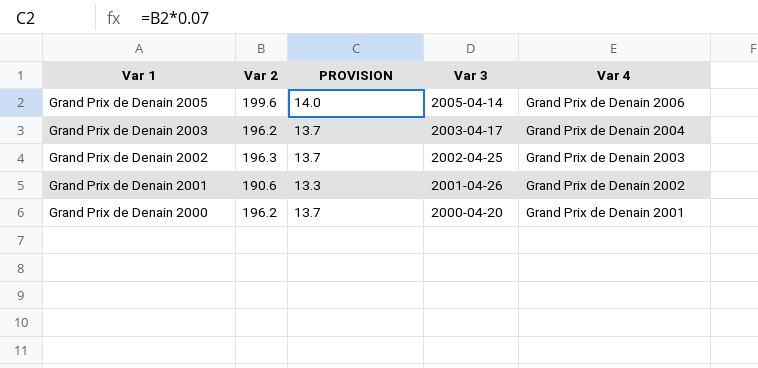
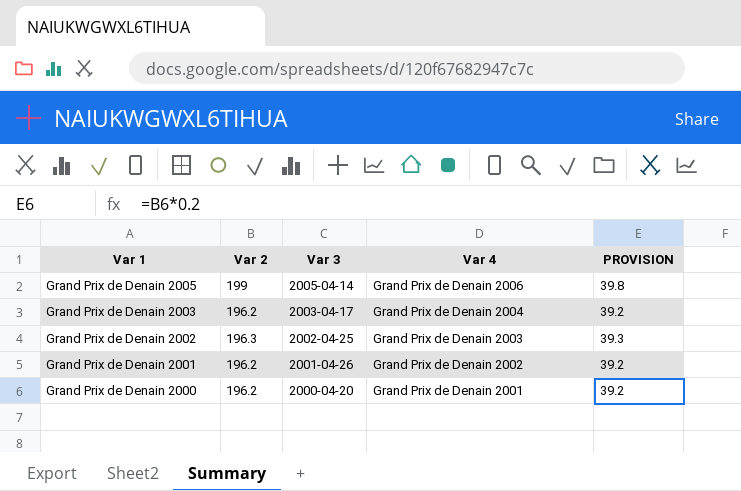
column PROVISION | formula: [Var 2] * 0.07 -> [Var 2] * 0.2
column PROVISION | position: 3 -> 5
Grand Prix de Denain 2005 | Var 2: 199.6 -> 199
Grand Prix de Denain 2001 | Var 2: 190.6 -> 196.2

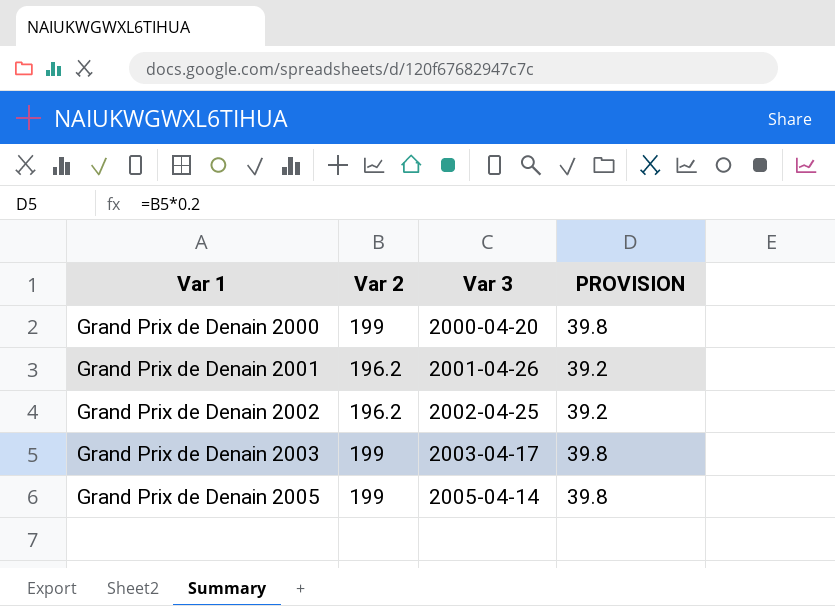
row order: Var 1 descending -> Var 1 ascending
column Var 4 | position: 4 -> none
Grand Prix de Denain 2000 | Var 2: 196.2 -> 199
Grand Prix de Denain 2000 | PROVISION: 39.2 -> 39.8
Grand Prix de Denain 2002 | Var 2: 196.3 -> 196.2
Grand Prix de Denain 2002 | PROVISION: 39.3 -> 39.2
Grand Prix de Denain 2003 | Var 2: 196.2 -> 199
Grand Prix de Denain 2003 | PROVISION: 39.2 -> 39.8

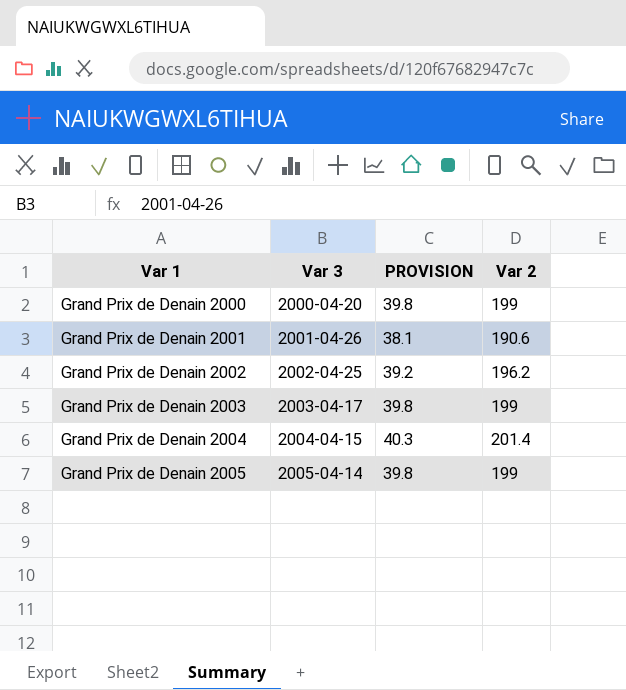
column Var 2 | position: 2 -> 4
Grand Prix de Denain 2001 | PROVISION: 39.2 -> 38.1
Grand Prix de Denain 2001 | Var 2: 196.2 -> 190.6
row Grand Prix de Denain 2004: none -> 2004-04-15 | 40.3 | 201.4

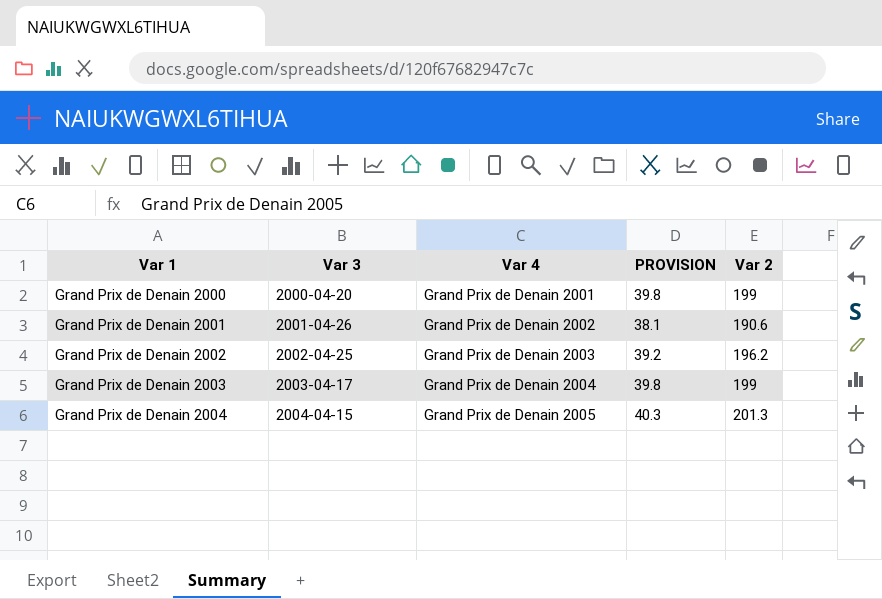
column Var 4 | position: none -> 3
row Grand Prix de Denain 2005: 2005-04-14 | 39.8 | 199 -> none
Grand Prix de Denain 2004 | Var 2: 201.4 -> 201.3

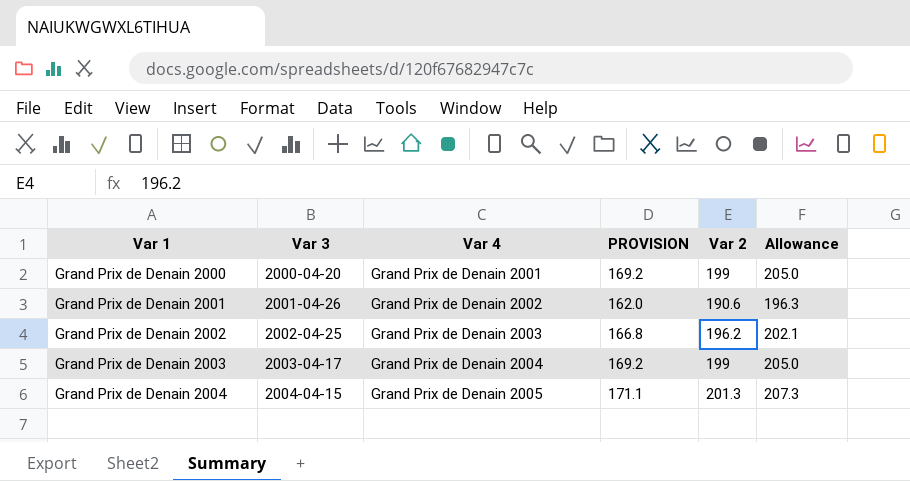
column PROVISION | formula: [Var 2] * 0.2 -> [Var 2] * 0.85
column Allowance | formula: none -> [Var 2] * 1.03

